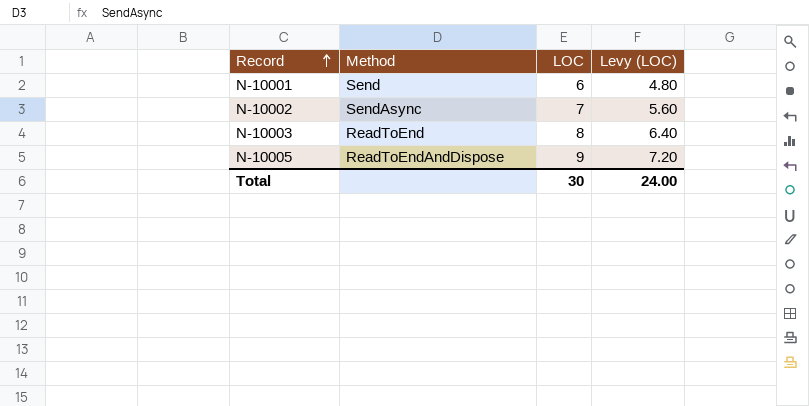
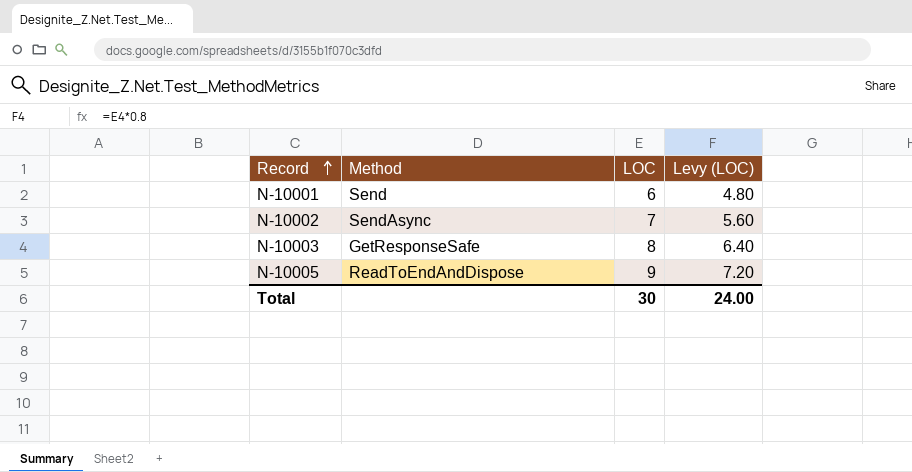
N-10003 | Method: ReadToEnd -> GetResponseSafe

